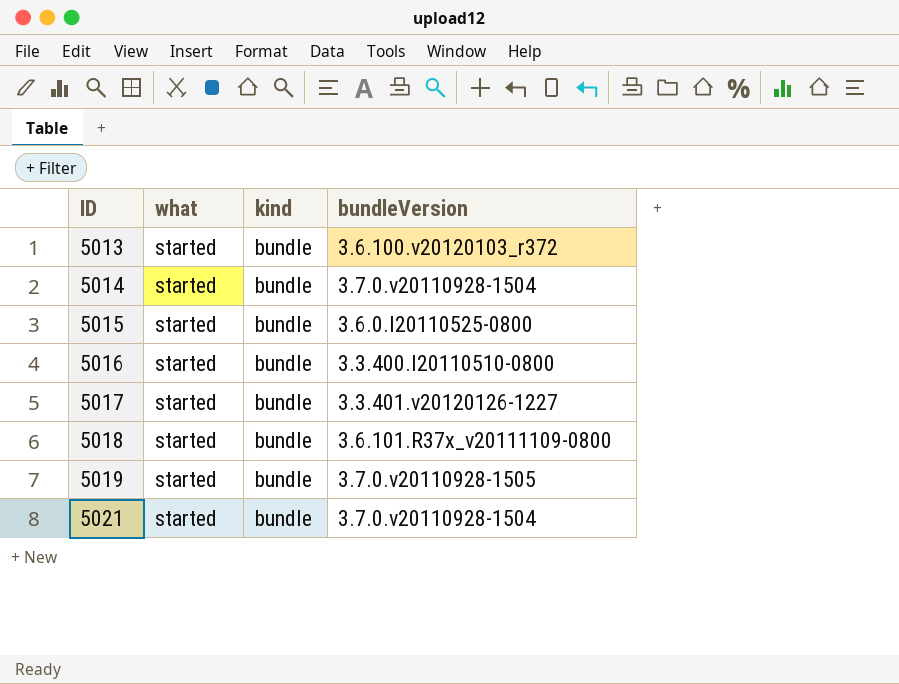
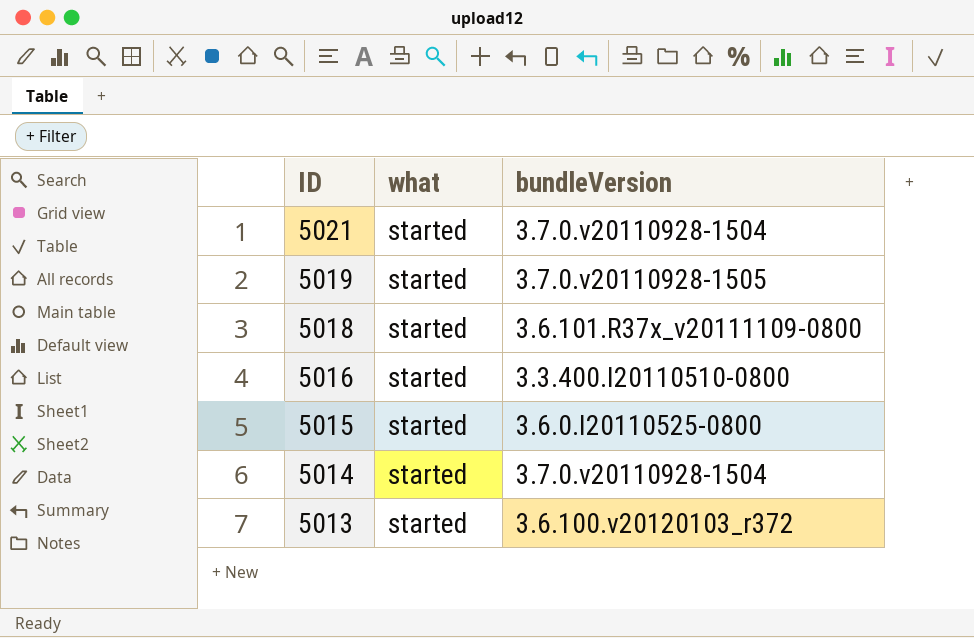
row order: ID ascending -> ID descending
column kind | position: 3 -> none
row 5017: started | bundle | 3.3.401.v20120126-1227 -> none

